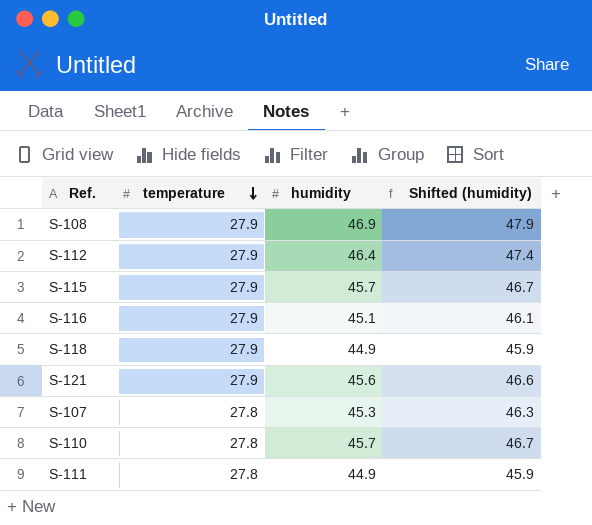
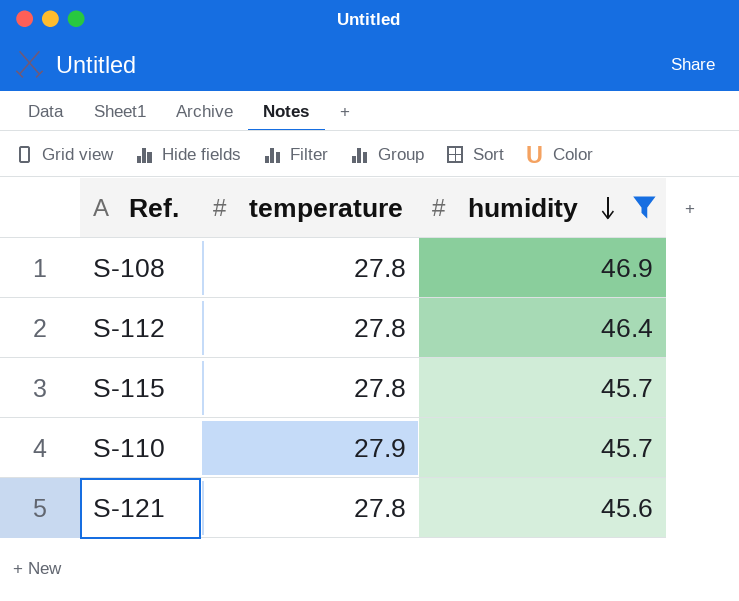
filter: none -> humidity >= 45.6
row order: temperature descending -> humidity descending
column Shifted (humidity) | formula: [humidity] + 1 -> none
S-108 | temperature: 27.9 -> 27.8
S-112 | temperature: 27.9 -> 27.8
S-115 | temperature: 27.9 -> 27.8
S-110 | temperature: 27.8 -> 27.9
S-121 | temperature: 27.9 -> 27.8

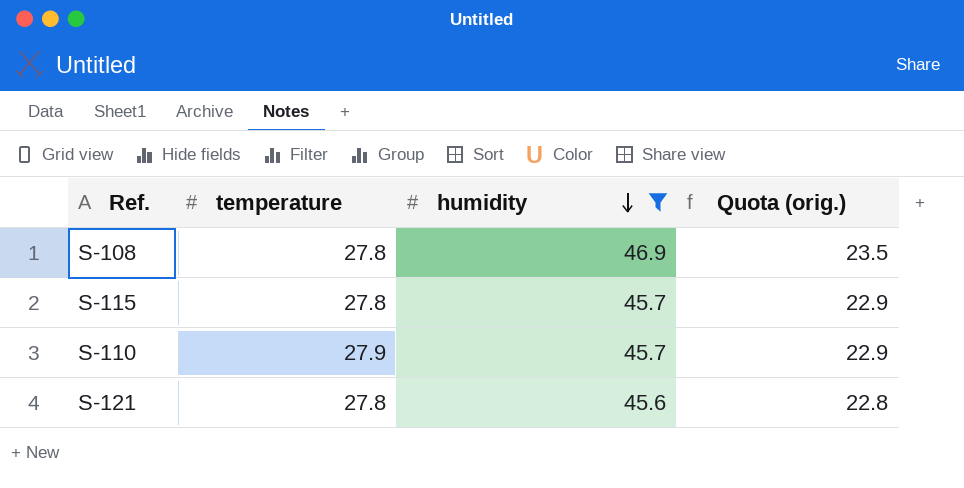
column Quota (orig.) | formula: none -> [humidity] * 0.5
row S-112: 27.8 | 46.4 -> none

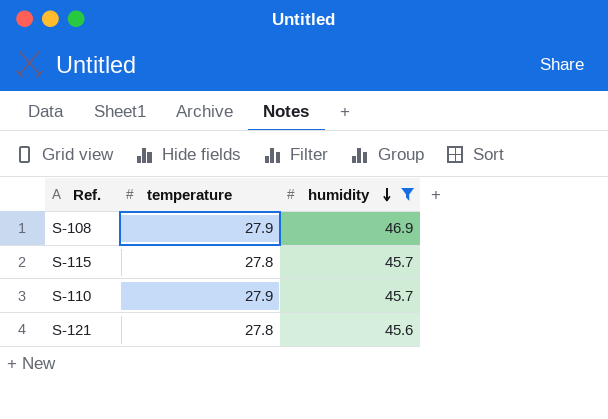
column Quota (orig.) | formula: [humidity] * 0.5 -> none
S-108 | temperature: 27.8 -> 27.9

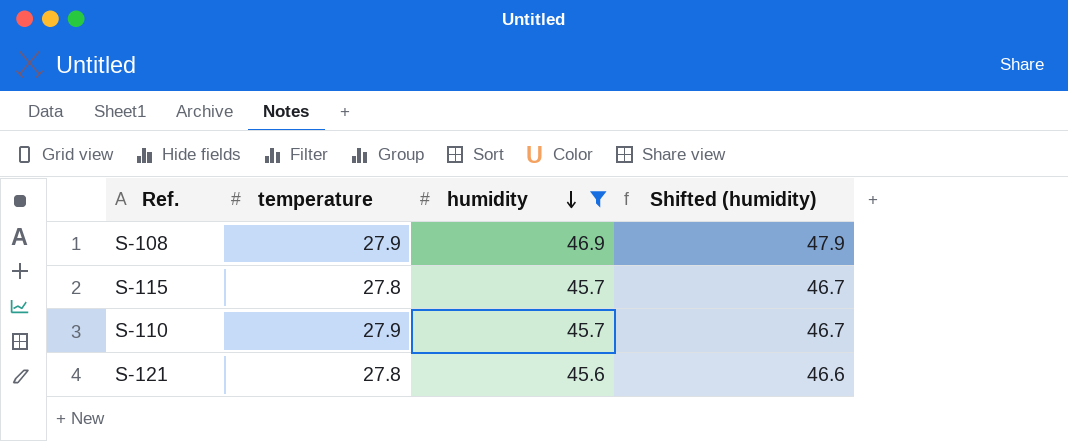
column Shifted (humidity) | formula: none -> [humidity] + 1

